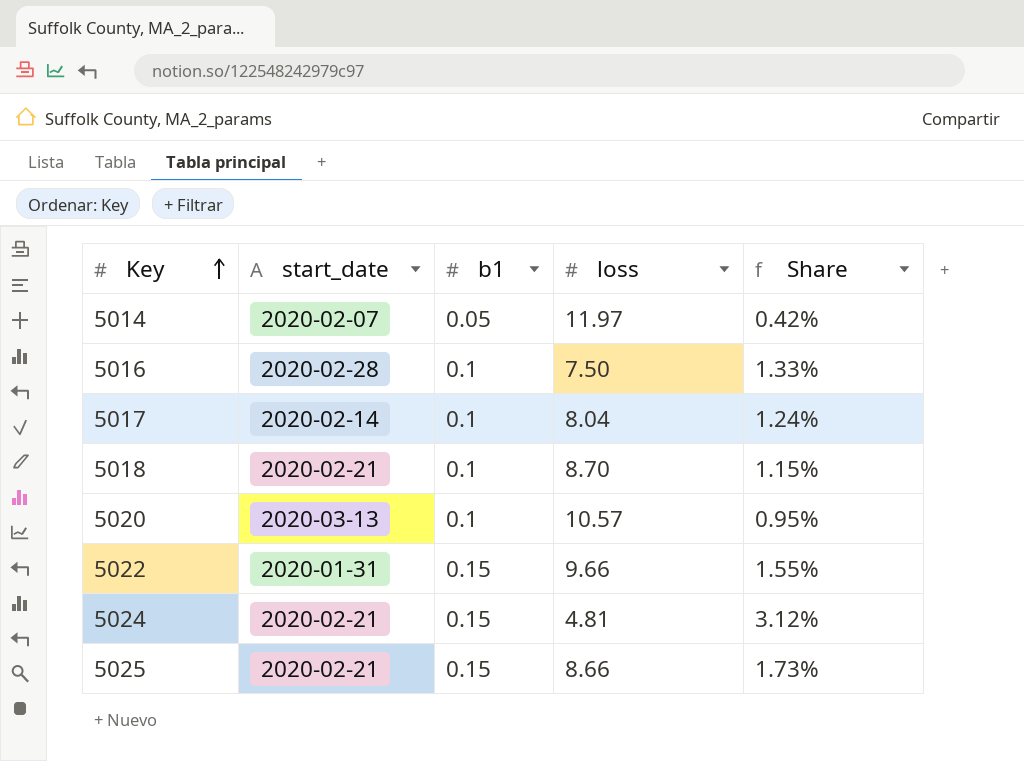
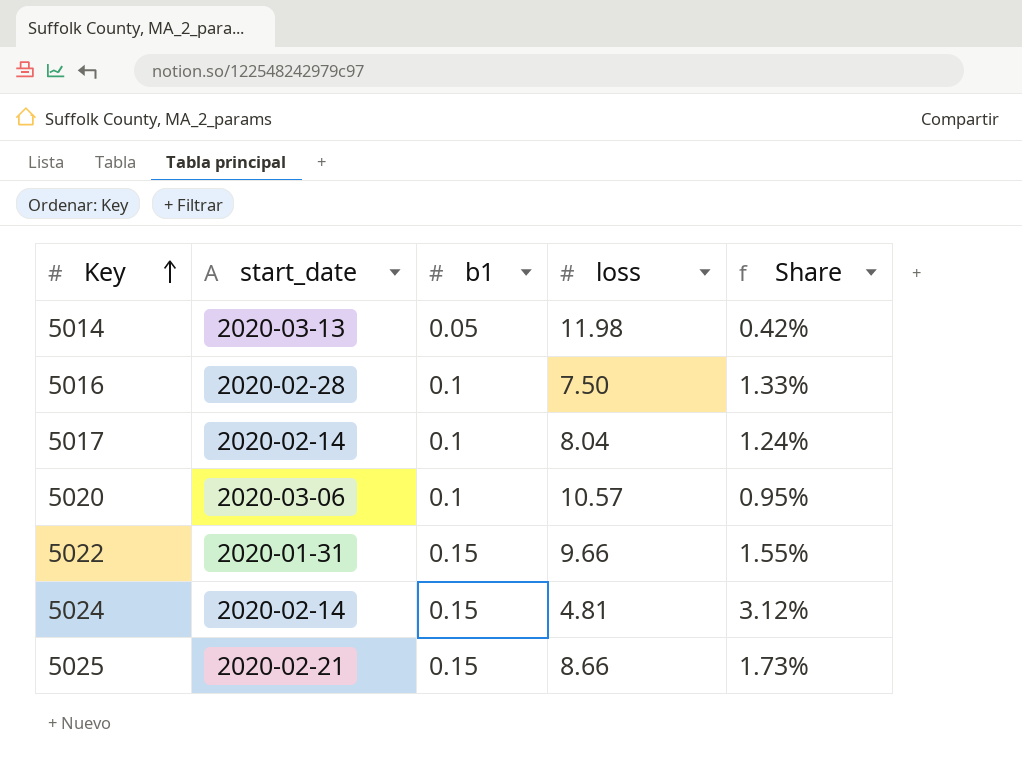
row 5018: 2020-02-21 | 0.1 | 8.70 | 1.15% -> none
5014 | start_date: 2020-02-07 -> 2020-03-13
5014 | loss: 11.97 -> 11.98
5020 | start_date: 2020-03-13 -> 2020-03-06
5024 | start_date: 2020-02-21 -> 2020-02-14

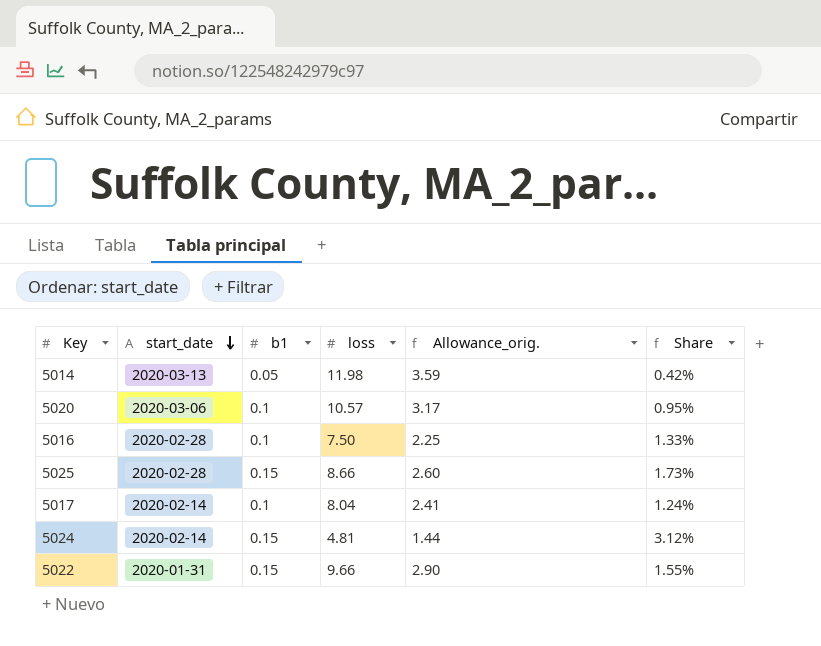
row order: Key ascending -> start_date descending
column Allowance_orig. | formula: none -> [loss] * 0.3
5025 | start_date: 2020-02-21 -> 2020-02-28

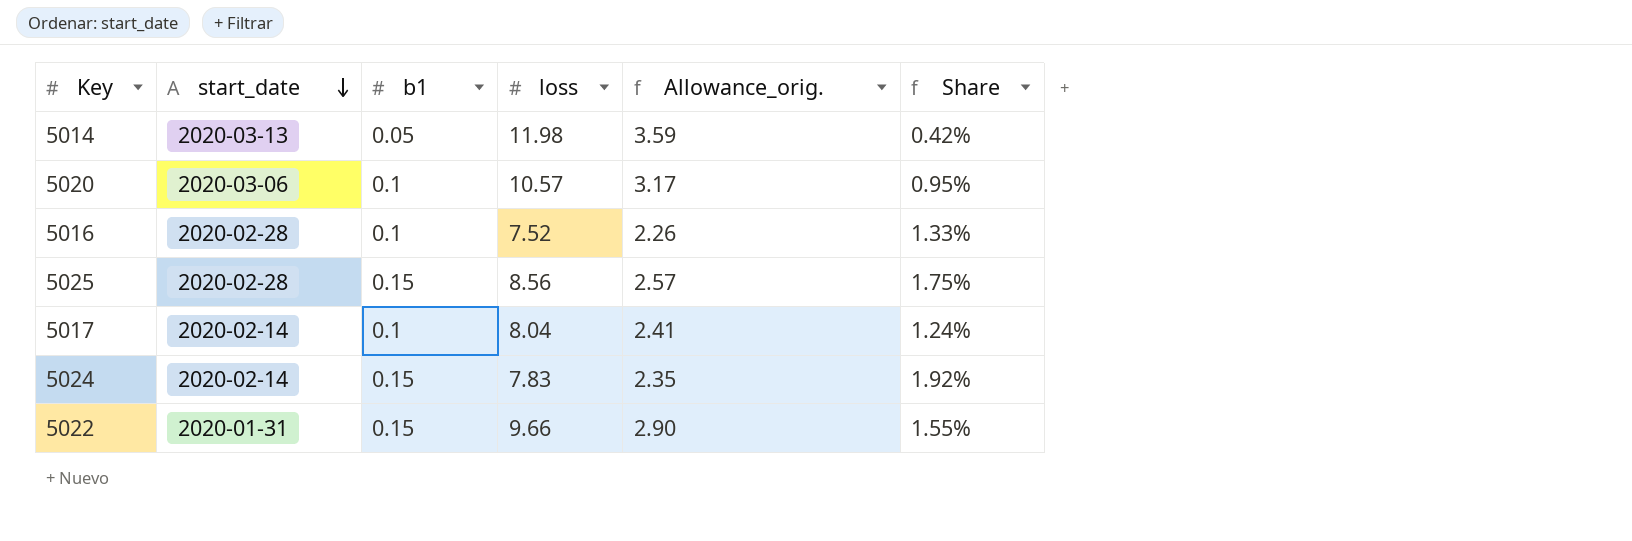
5016 | loss: 7.50 -> 7.52
5016 | Allowance_orig.: 2.25 -> 2.26
5025 | loss: 8.66 -> 8.56
5025 | Allowance_orig.: 2.60 -> 2.57
5025 | Share: 1.73% -> 1.75%
5024 | loss: 4.81 -> 7.83
5024 | Allowance_orig.: 1.44 -> 2.35
5024 | Share: 3.12% -> 1.92%

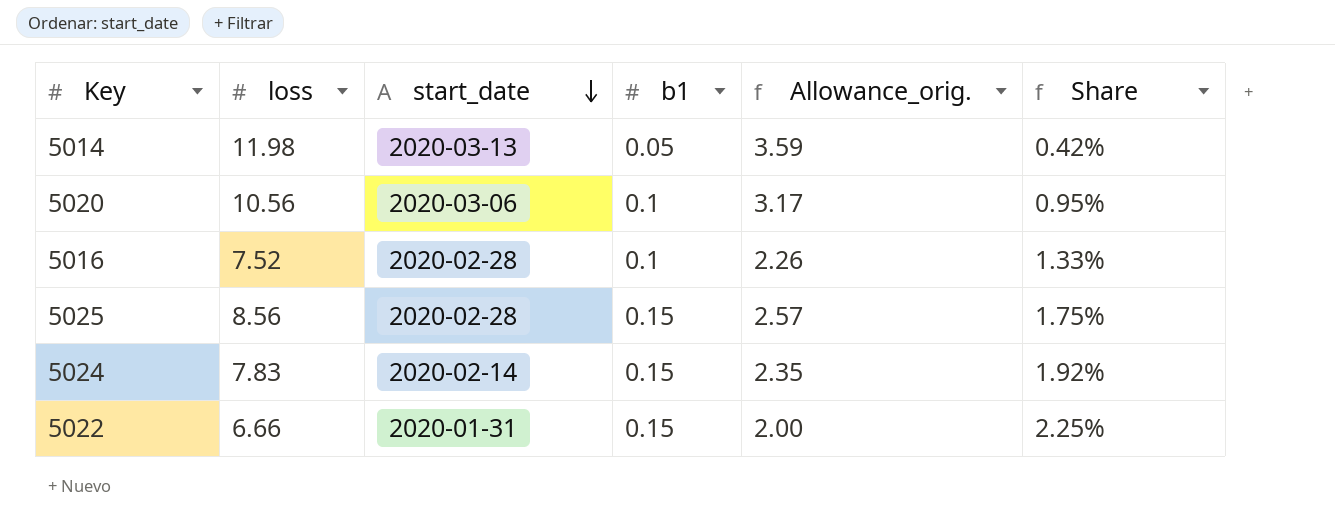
column loss | position: 4 -> 2
row 5017: 2020-02-14 | 0.1 | 8.04 | 2.41 | 1.24% -> none
5020 | loss: 10.57 -> 10.56
5022 | loss: 9.66 -> 6.66
5022 | Allowance_orig.: 2.90 -> 2.00
5022 | Share: 1.55% -> 2.25%

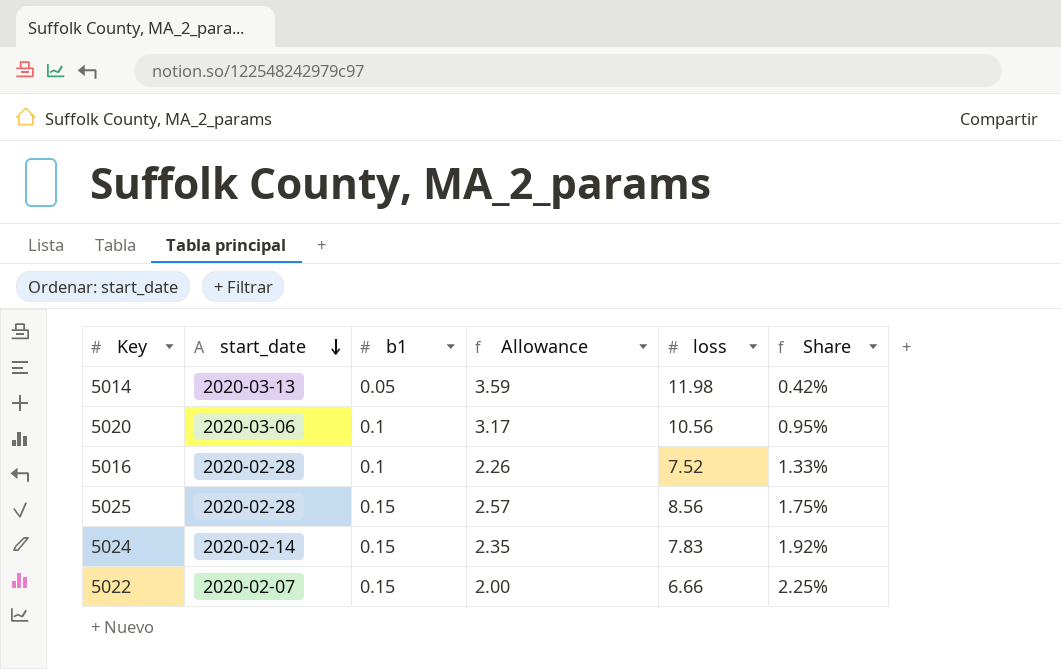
column name: Allowance_orig. -> Allowance
column loss | position: 2 -> 5
5022 | start_date: 2020-01-31 -> 2020-02-07

